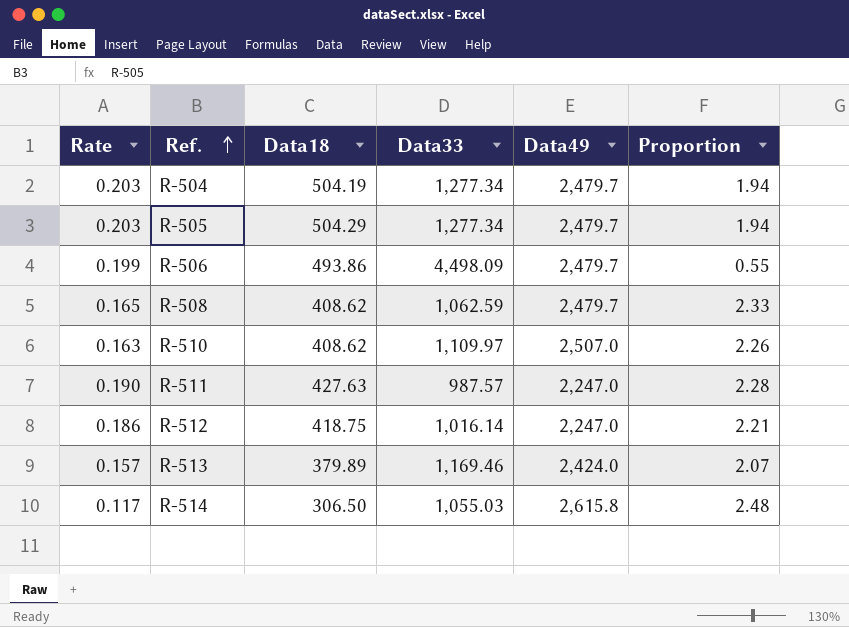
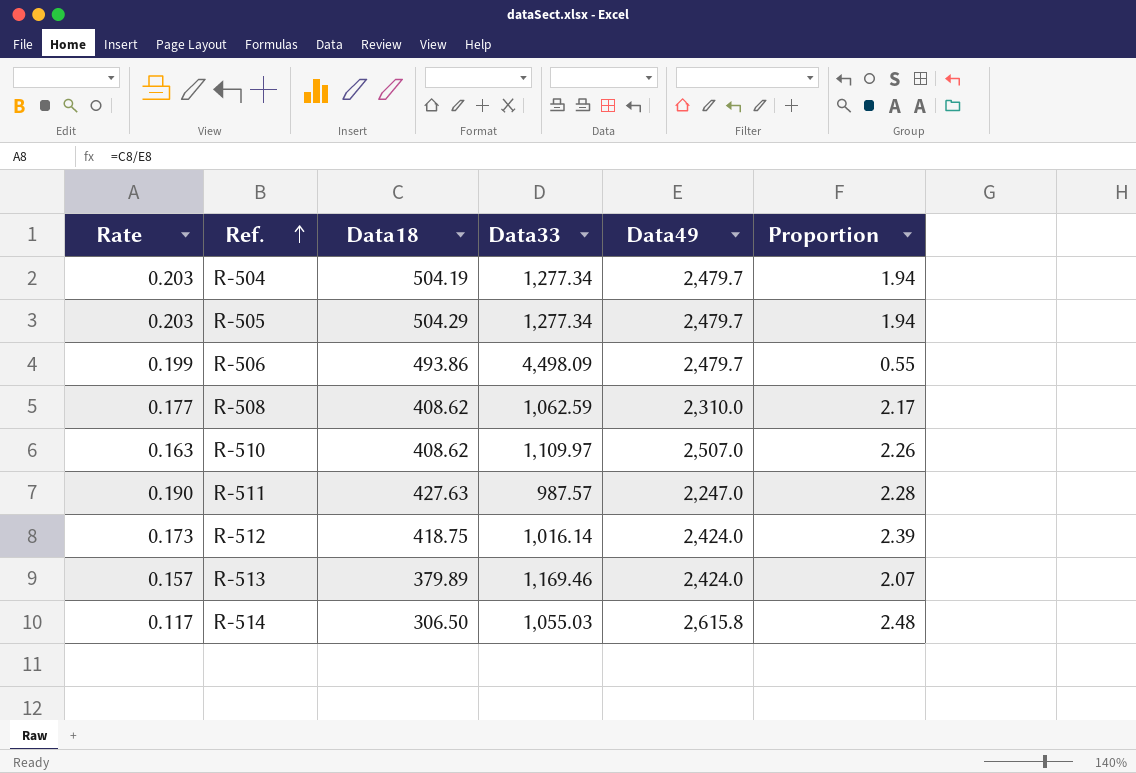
R-508 | Rate: 0.165 -> 0.177
R-508 | Data49: 2,479.7 -> 2,310.0
R-508 | Proportion: 2.33 -> 2.17
R-512 | Rate: 0.186 -> 0.173
R-512 | Data49: 2,247.0 -> 2,424.0
R-512 | Proportion: 2.21 -> 2.39

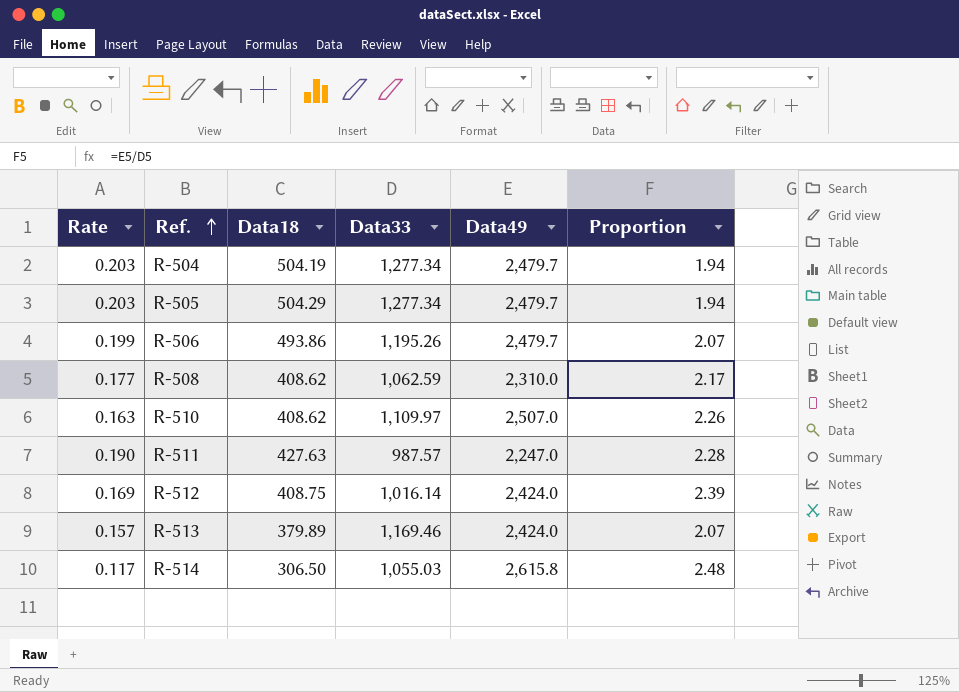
R-506 | Data33: 4,498.09 -> 1,195.26
R-506 | Proportion: 0.55 -> 2.07
R-512 | Rate: 0.173 -> 0.169
R-512 | Data18: 418.75 -> 408.75

